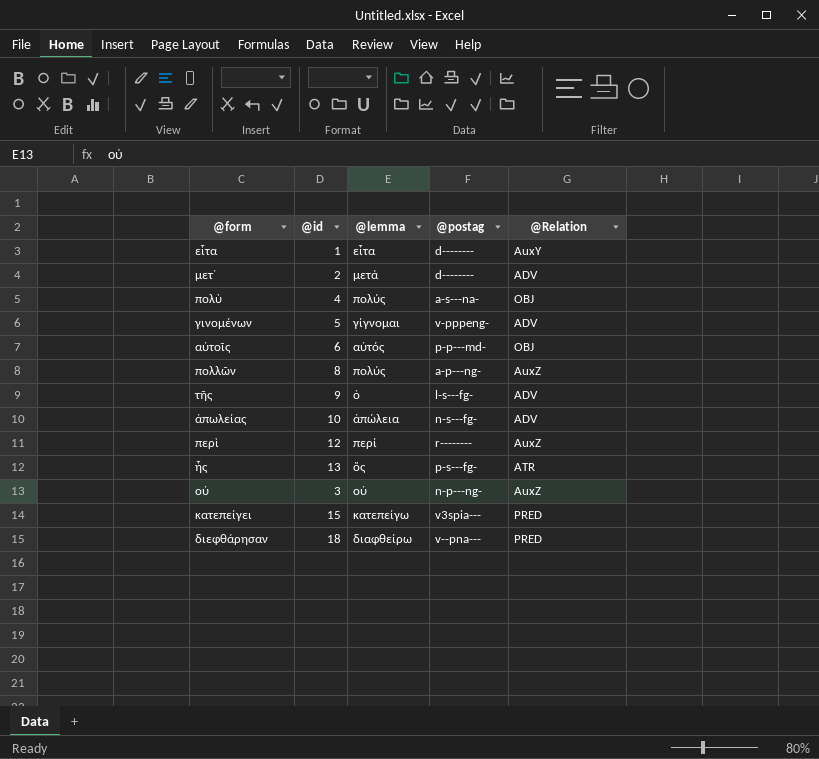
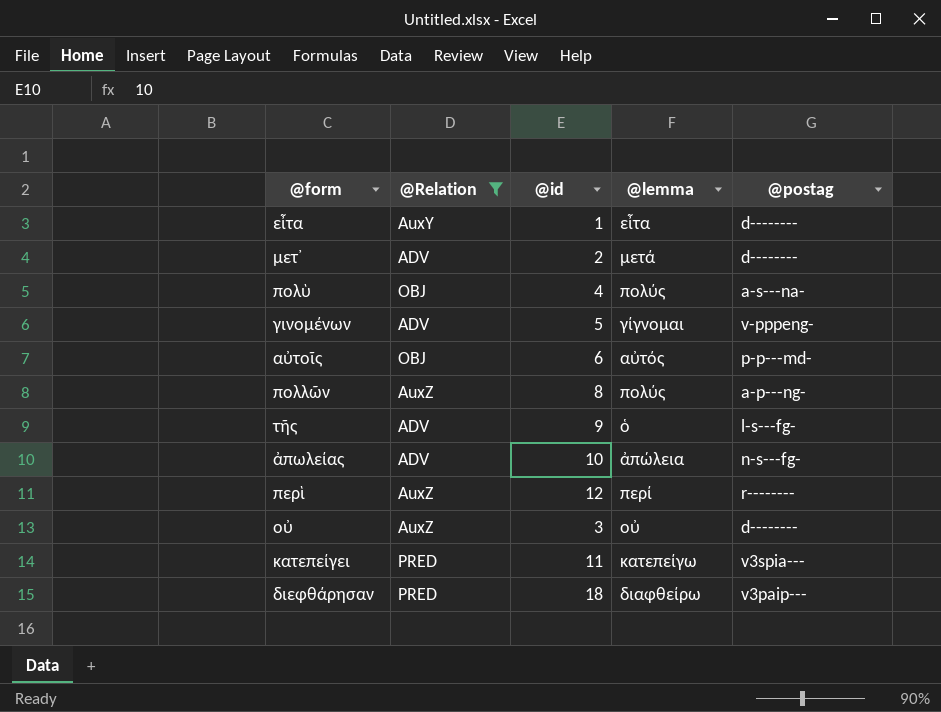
filter: none -> @Relation != ATR
column @Relation | position: 5 -> 2
οὐ | @postag: n-p---ng- -> d--------
κατεπείγει | @id: 15 -> 11
διεφθάρησαν | @postag: v--pna--- -> v3paip---

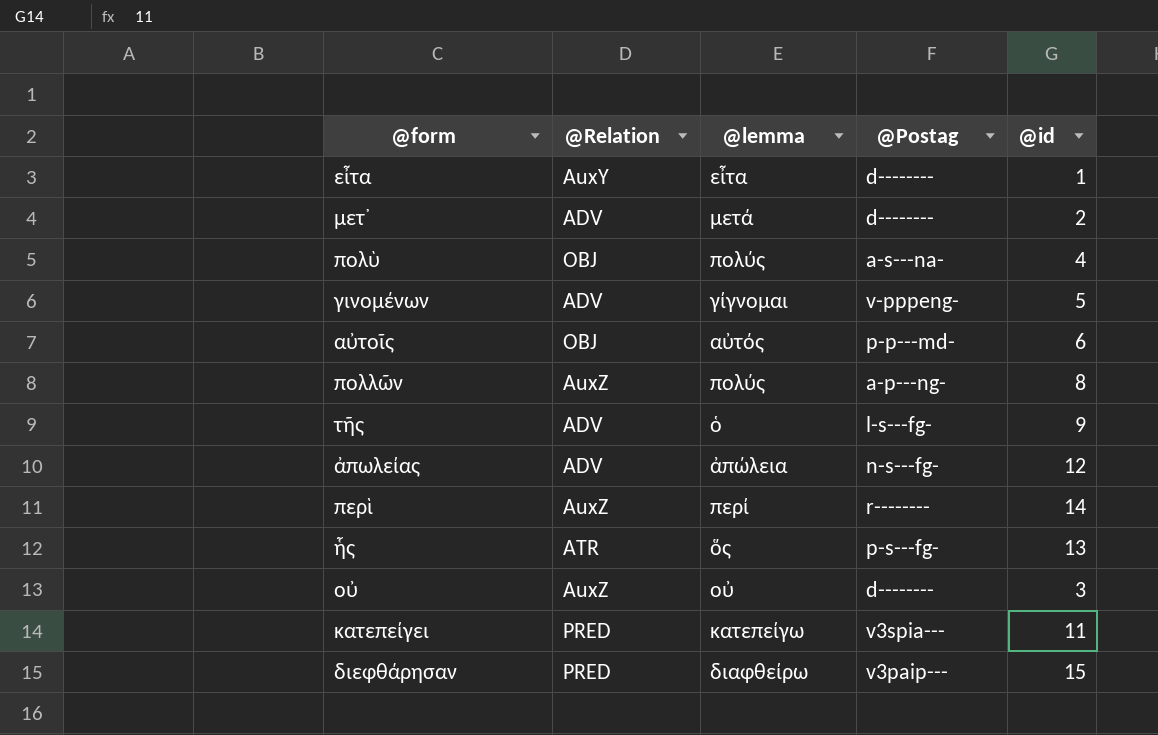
filter: @Relation != ATR -> none
column name: @postag -> @Postag
column @id | position: 3 -> 5
ἀπωλείας | @id: 10 -> 12
περὶ | @id: 12 -> 14
διεφθάρησαν | @id: 18 -> 15

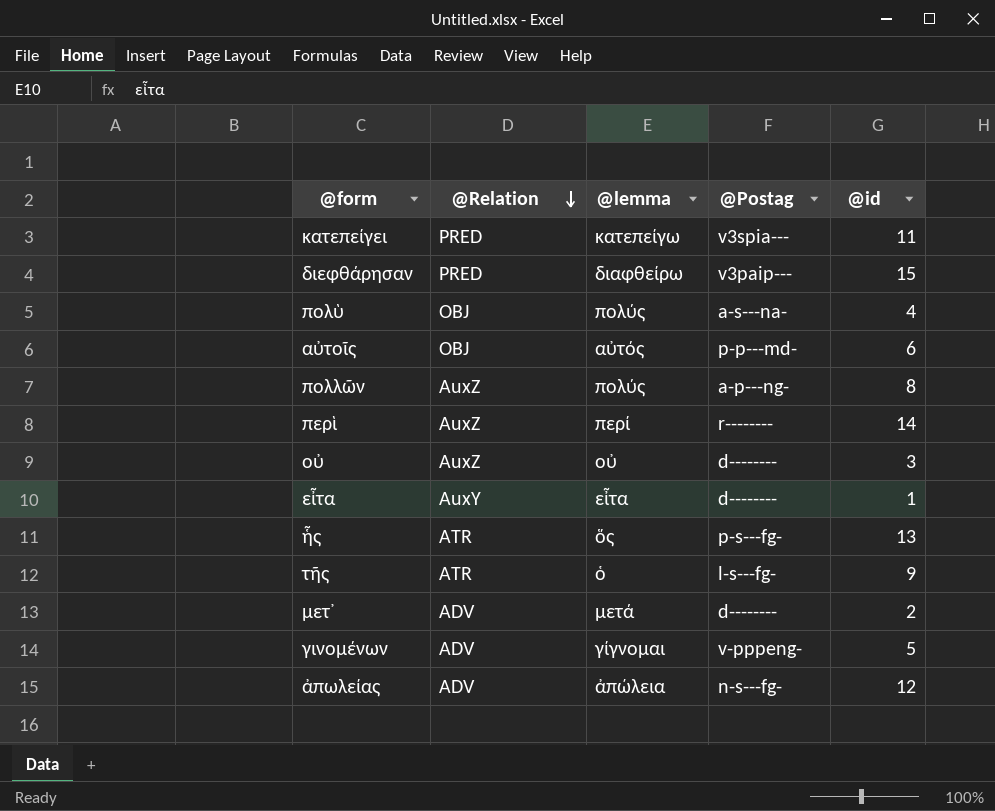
row order: none -> @Relation descending
τῆς | @Relation: ADV -> ATR

